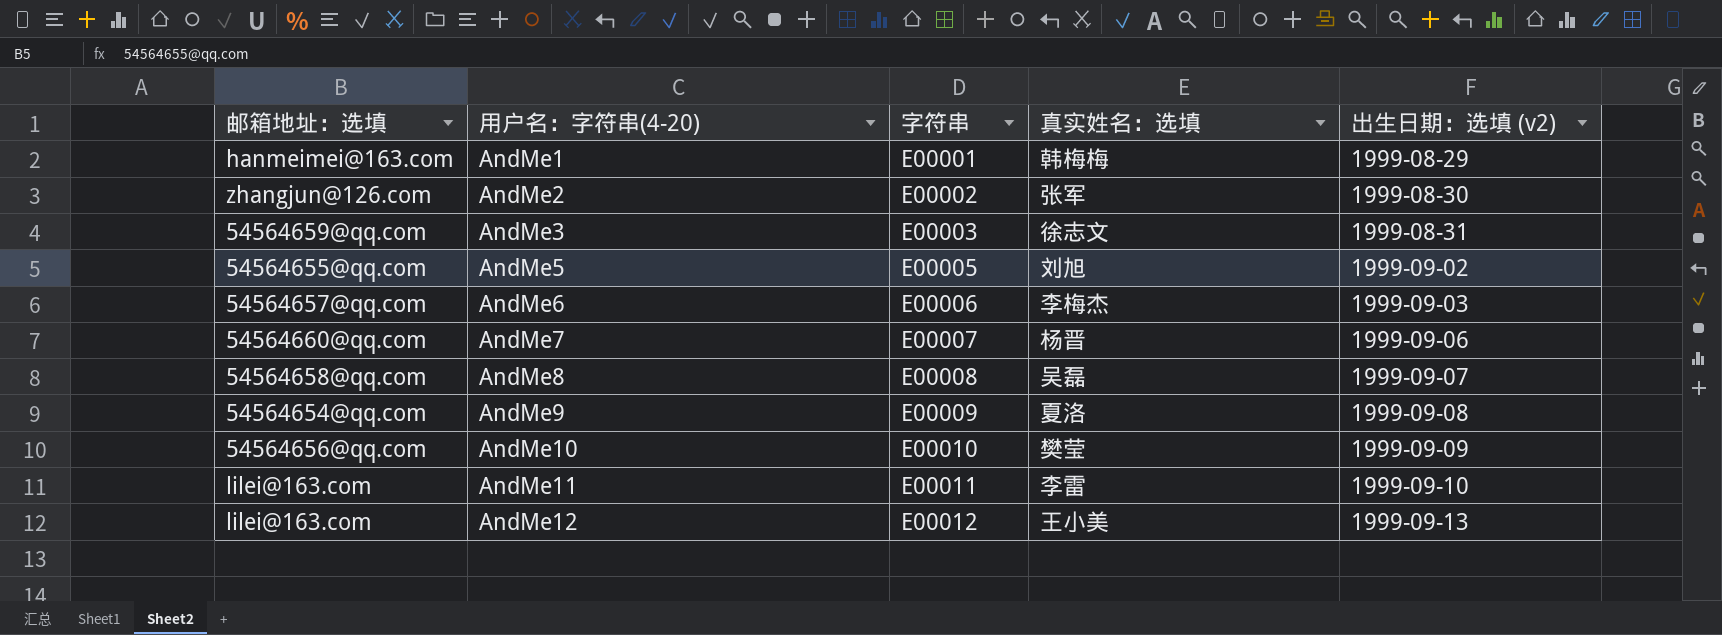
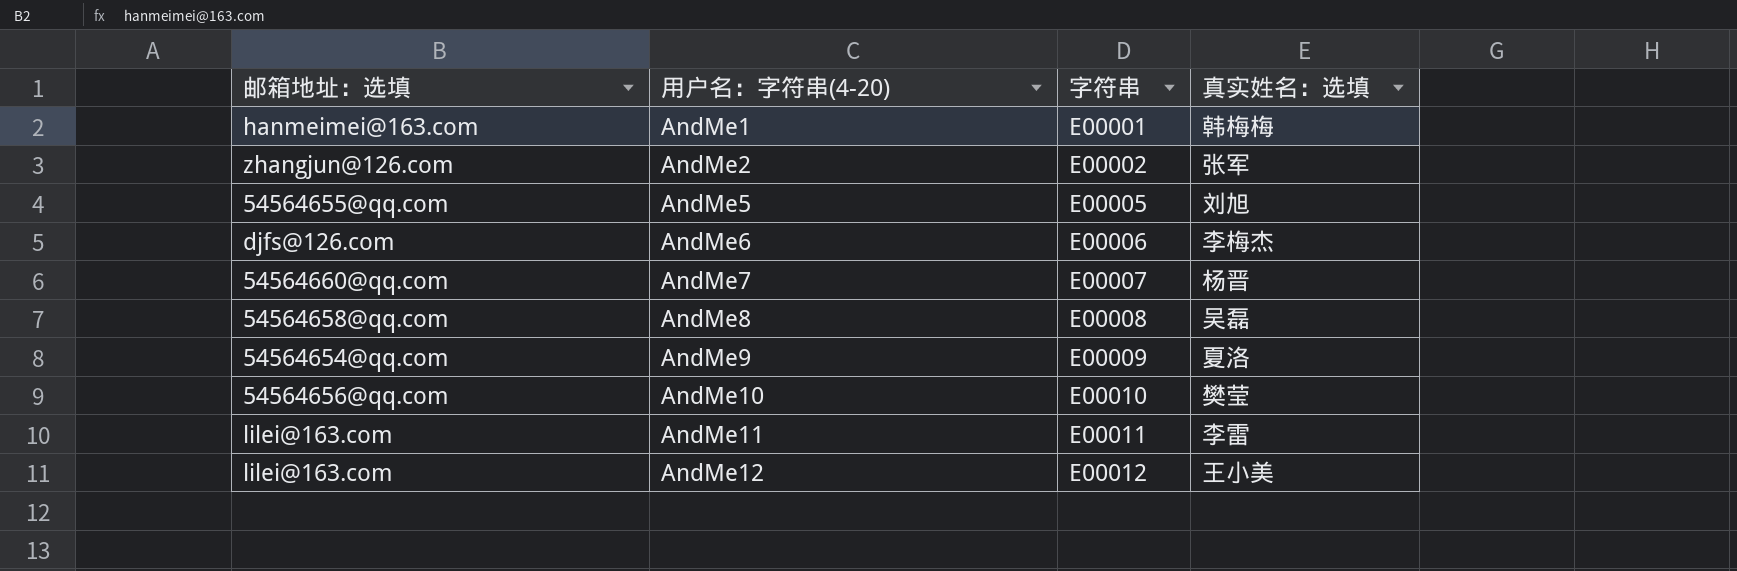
column 出生日期：选填 (v2) | position: 5 -> none
row AndMe3: 54564659@qq.com | E00003 | 徐志文 | 1999-08-31 -> none
AndMe6 | 邮箱地址：选填: 54564657@qq.com -> djfs@126.com

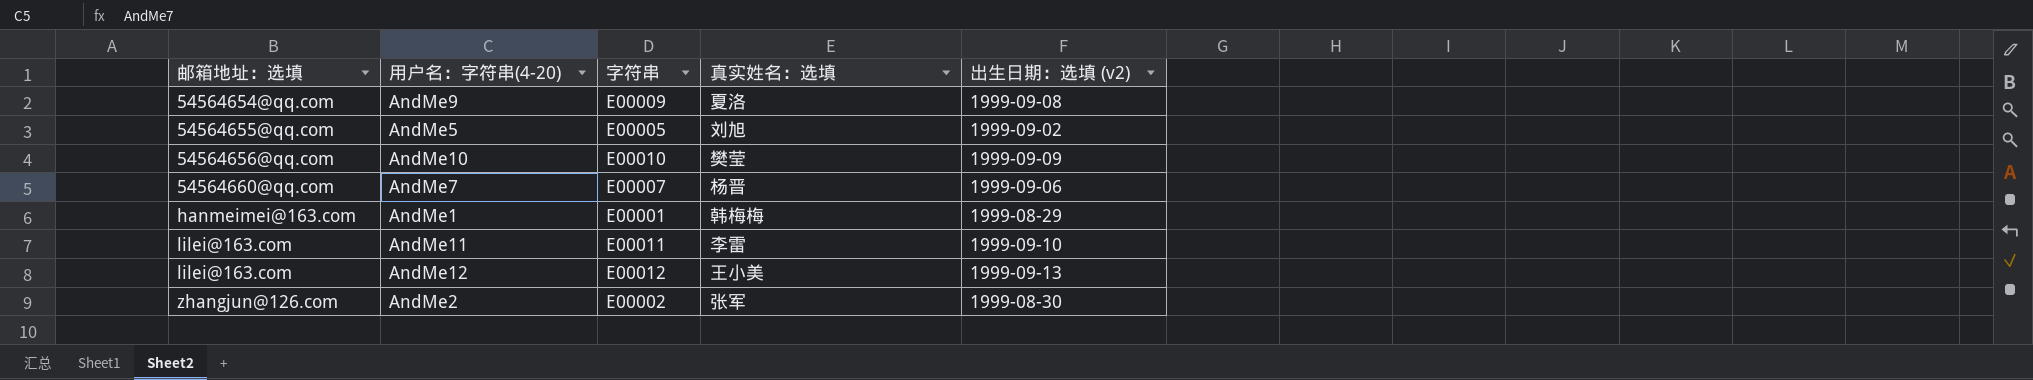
row order: 用户名：字符串(4-20) ascending -> 邮箱地址：选填 ascending
column 出生日期：选填 (v2) | position: none -> 5
row AndMe6: djfs@126.com | E00006 | 李梅杰 -> none
row AndMe8: 54564658@qq.com | E00008 | 吴磊 -> none

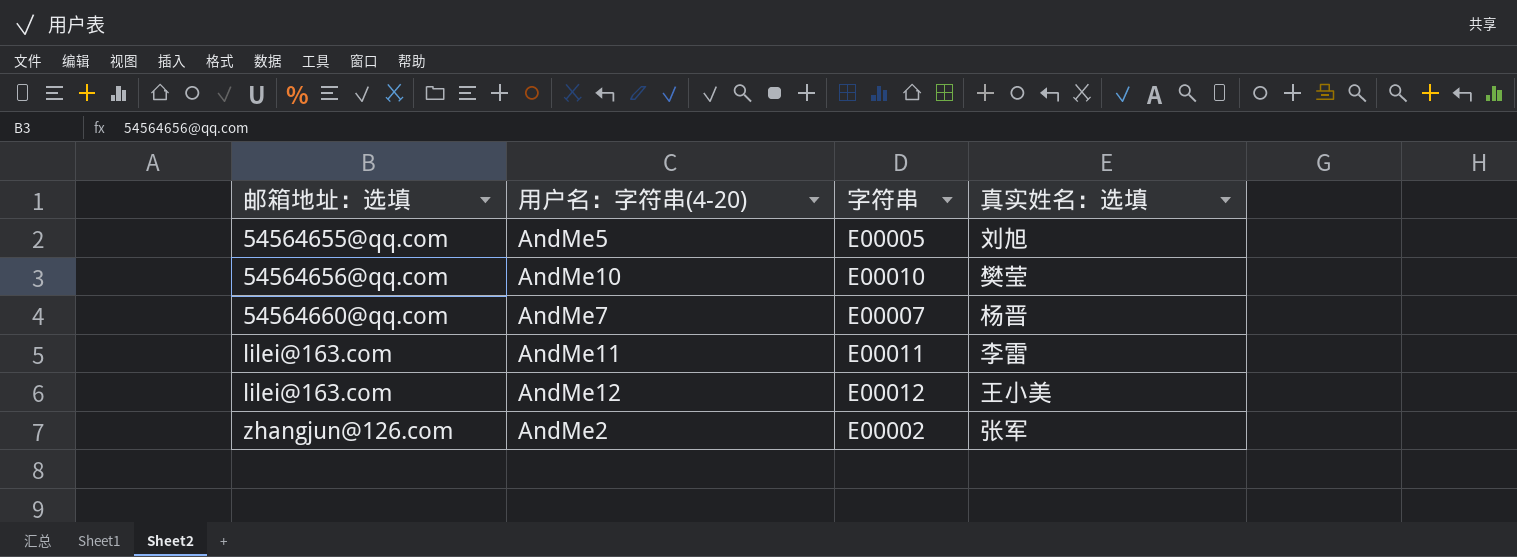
column 出生日期：选填 (v2) | position: 5 -> none
row AndMe9: 54564654@qq.com | E00009 | 夏洛 | 1999-09-08 -> none
row AndMe1: hanmeimei@163.com | E00001 | 韩梅梅 | 1999-08-29 -> none

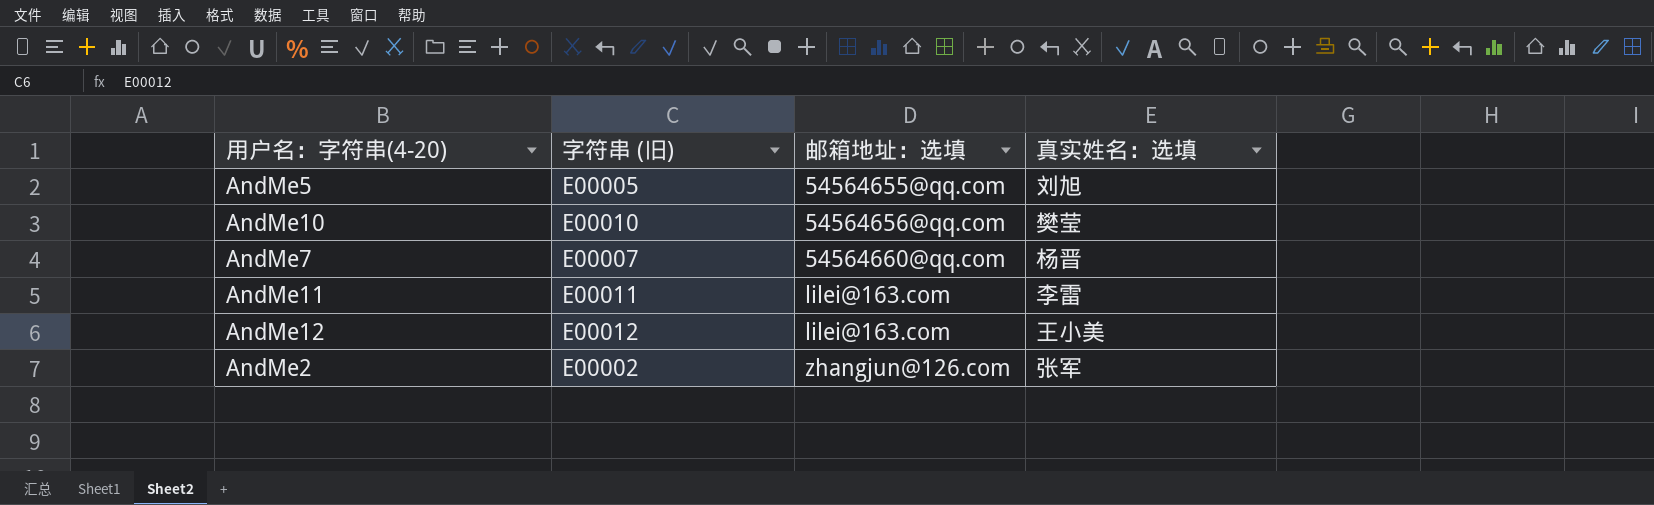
column name: 字符串 -> 字符串 (旧)
column 邮箱地址：选填 | position: 1 -> 3

